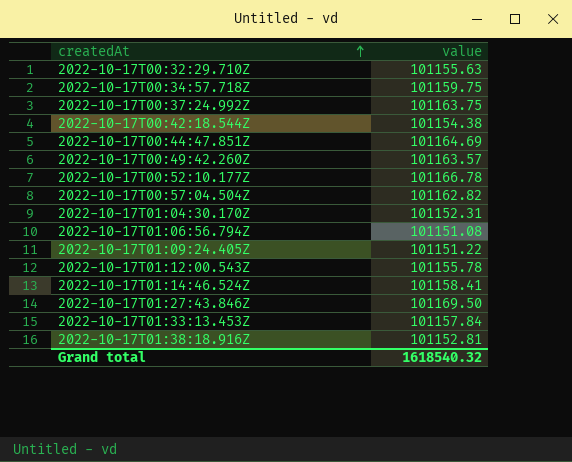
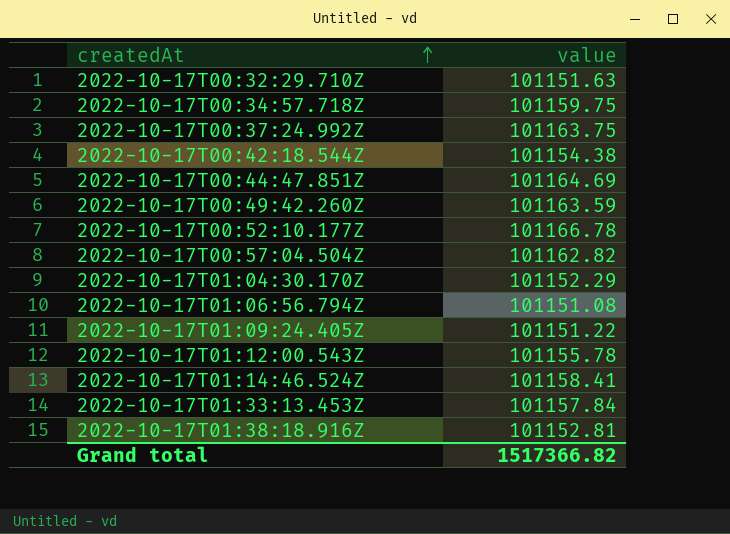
row 2022-10-17T01:27:43.846Z: 101169.50 -> none
2022-10-17T00:32:29.710Z | value: 101155.63 -> 101151.63
2022-10-17T00:49:42.260Z | value: 101163.57 -> 101163.59
2022-10-17T01:04:30.170Z | value: 101152.31 -> 101152.29
Grand total | value: 1618540.32 -> 1517366.82

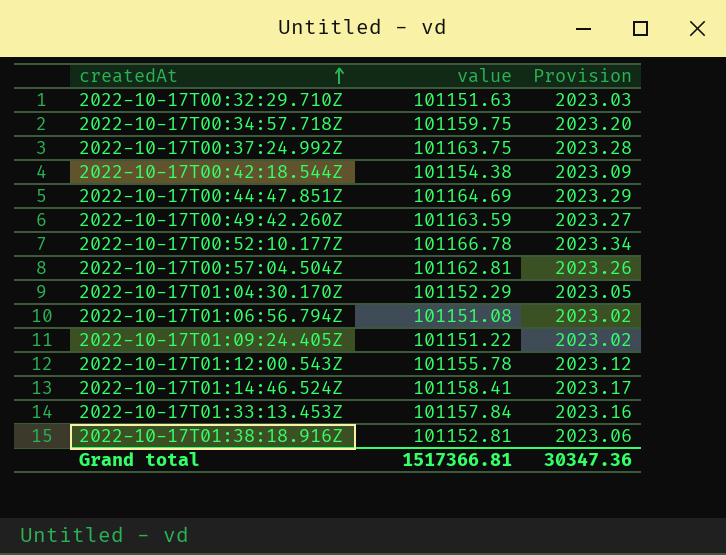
column Provision | formula: none -> [value] * 0.02
2022-10-17T00:57:04.504Z | value: 101162.82 -> 101162.81
Grand total | value: 1517366.82 -> 1517366.81

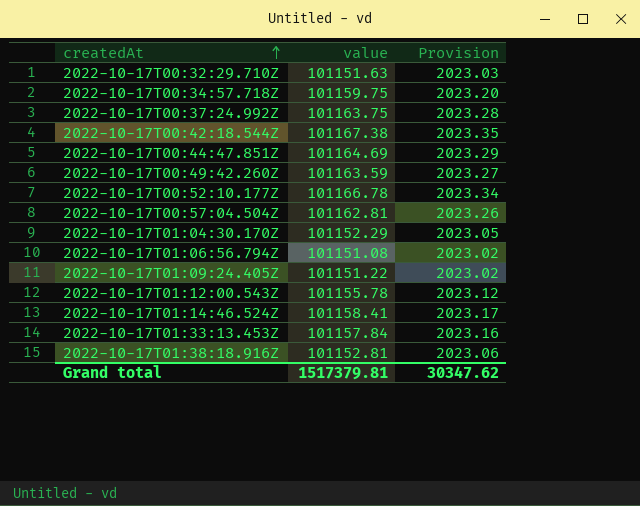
2022-10-17T00:42:18.544Z | value: 101154.38 -> 101167.38
2022-10-17T00:42:18.544Z | Provision: 2023.09 -> 2023.35
Grand total | value: 1517366.81 -> 1517379.81
Grand total | Provision: 30347.36 -> 30347.62

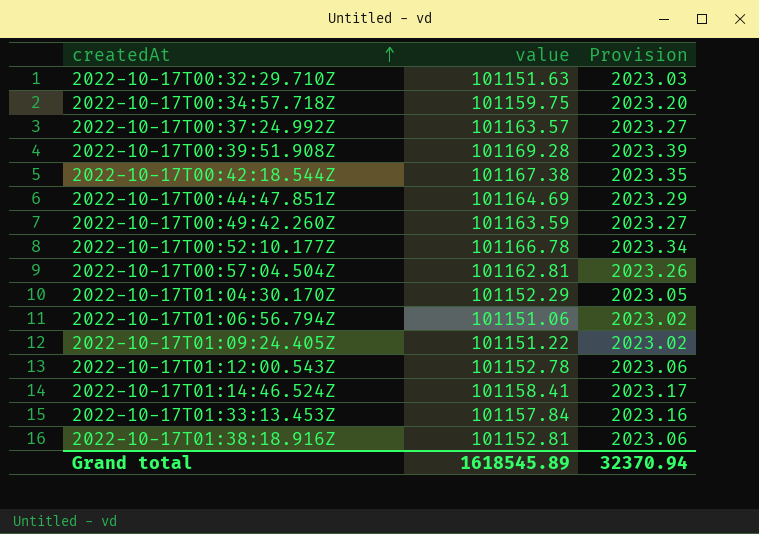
2022-10-17T00:37:24.992Z | value: 101163.75 -> 101163.57
2022-10-17T00:37:24.992Z | Provision: 2023.28 -> 2023.27
row 2022-10-17T00:39:51.908Z: none -> 101169.28 | 2023.39
2022-10-17T01:06:56.794Z | value: 101151.08 -> 101151.06
2022-10-17T01:12:00.543Z | value: 101155.78 -> 101152.78
2022-10-17T01:12:00.543Z | Provision: 2023.12 -> 2023.06
Grand total | value: 1517379.81 -> 1618545.89
Grand total | Provision: 30347.62 -> 32370.94

